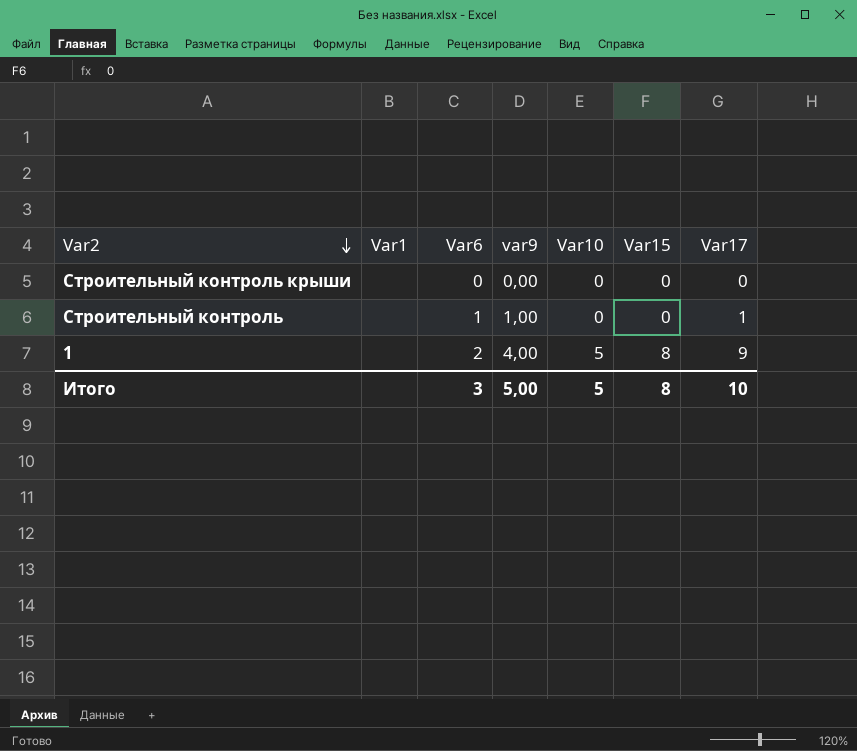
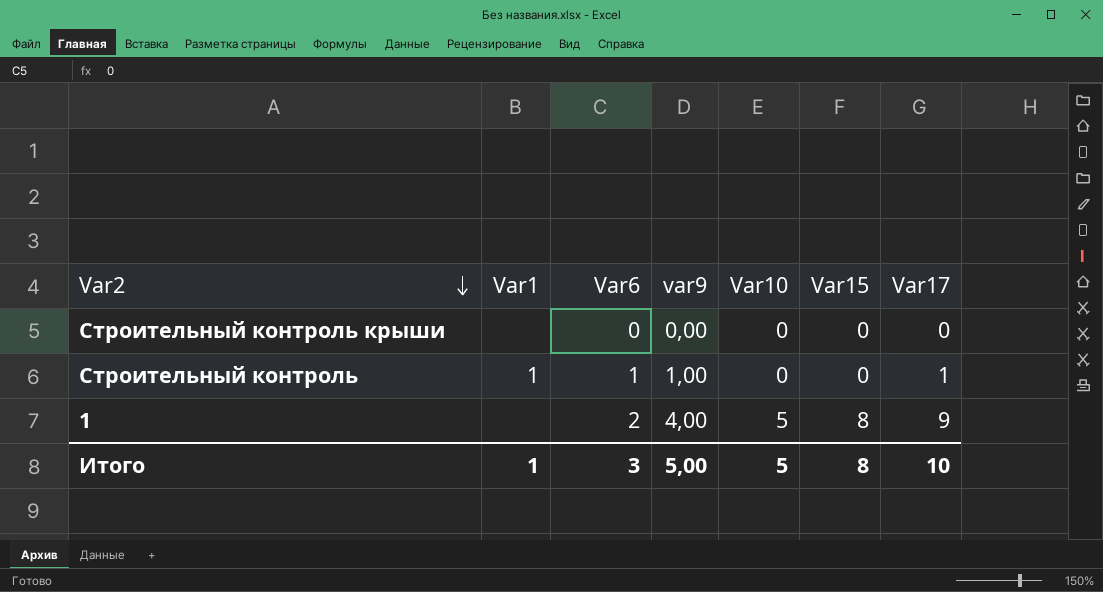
Строительный контроль | Var1: none -> 1
Итого | Var1: none -> 1

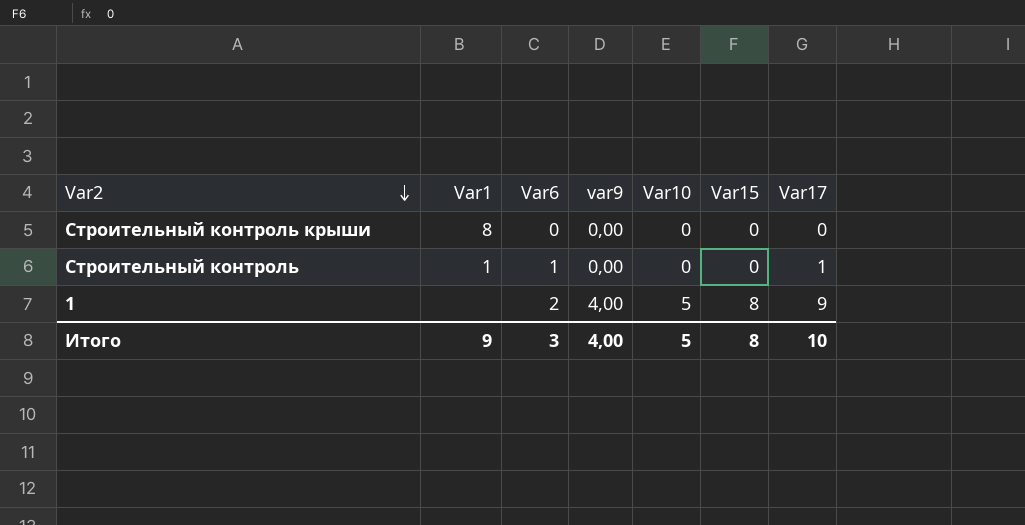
Строительный контроль крыши | Var1: none -> 8
Строительный контроль | var9: 1,00 -> 0,00
Итого | Var1: 1 -> 9
Итого | var9: 5,00 -> 4,00

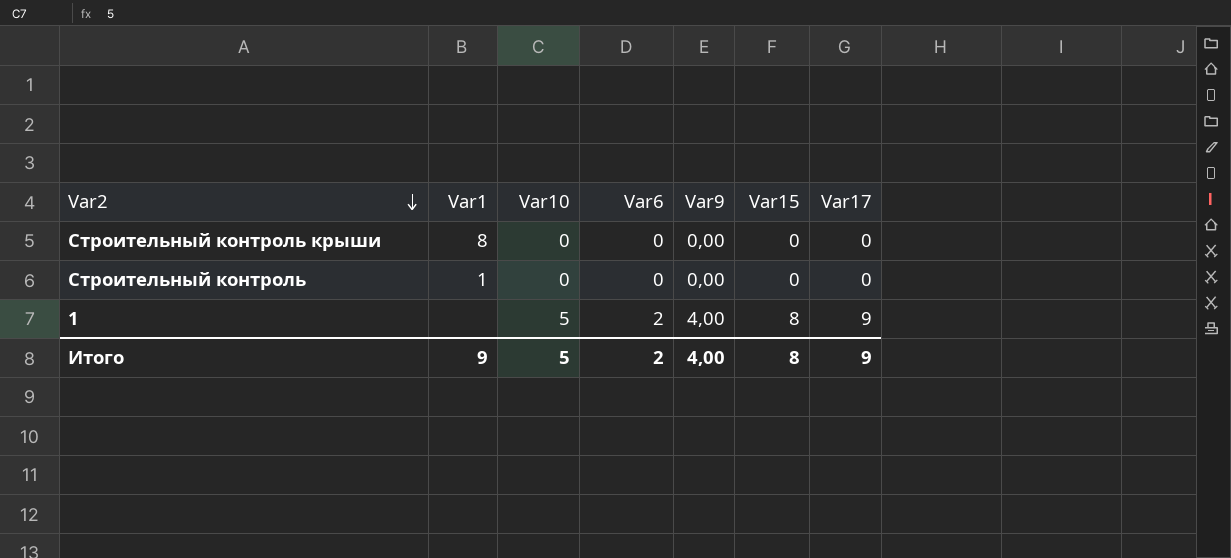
column Var10 | position: 5 -> 3
column name: var9 -> Var9
Строительный контроль | Var6: 1 -> 0
Строительный контроль | Var17: 1 -> 0
Итого | Var6: 3 -> 2
Итого | Var17: 10 -> 9

